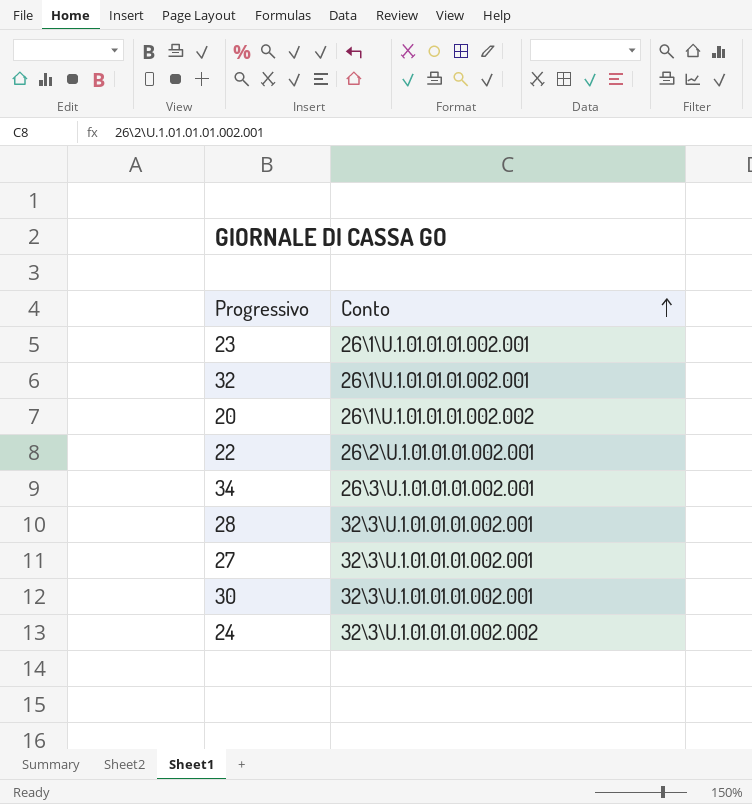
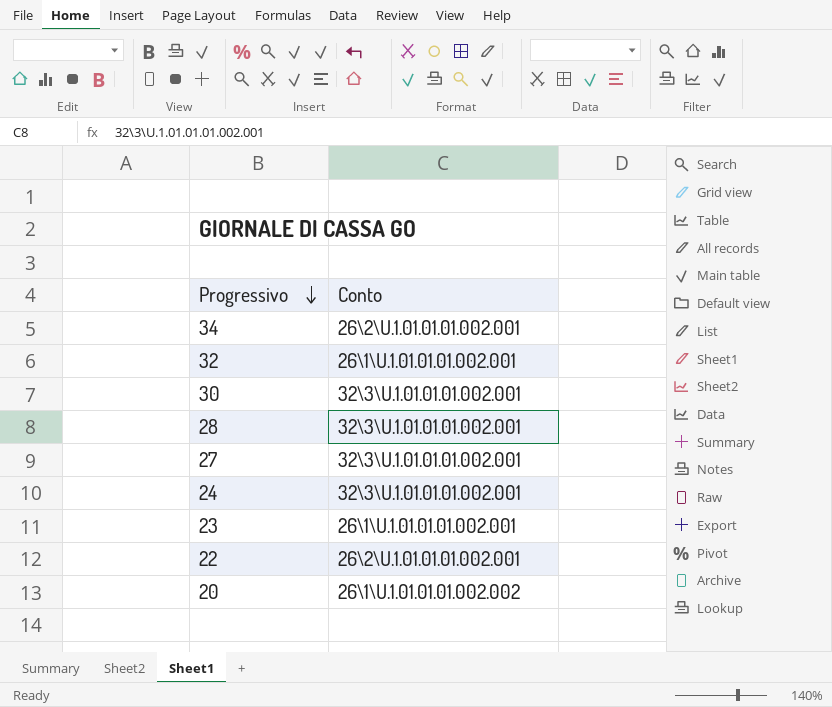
row order: Conto ascending -> Progressivo descending
34 | Conto: 26\3\U.1.01.01.01.002.001 -> 26\2\U.1.01.01.01.002.001
24 | Conto: 32\3\U.1.01.01.01.002.002 -> 32\3\U.1.01.01.01.002.001

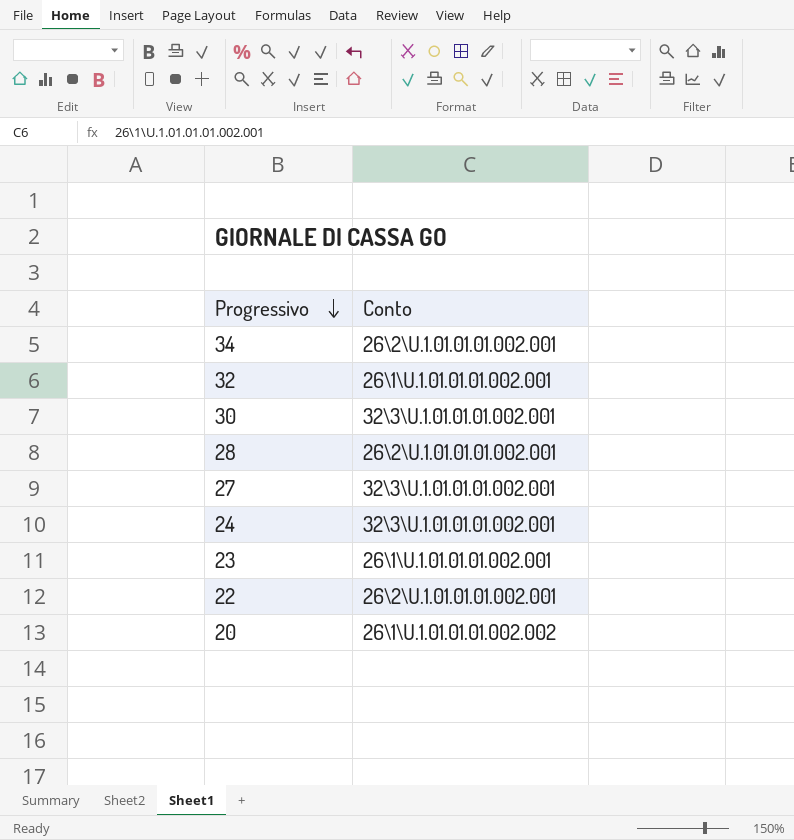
28 | Conto: 32\3\U.1.01.01.01.002.001 -> 26\2\U.1.01.01.01.002.001

